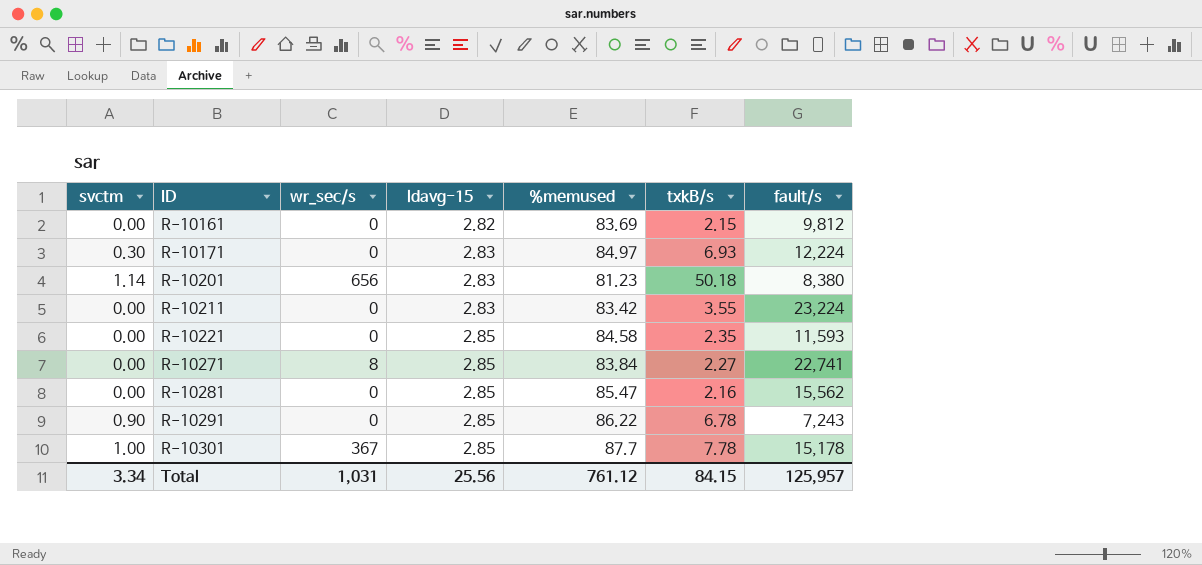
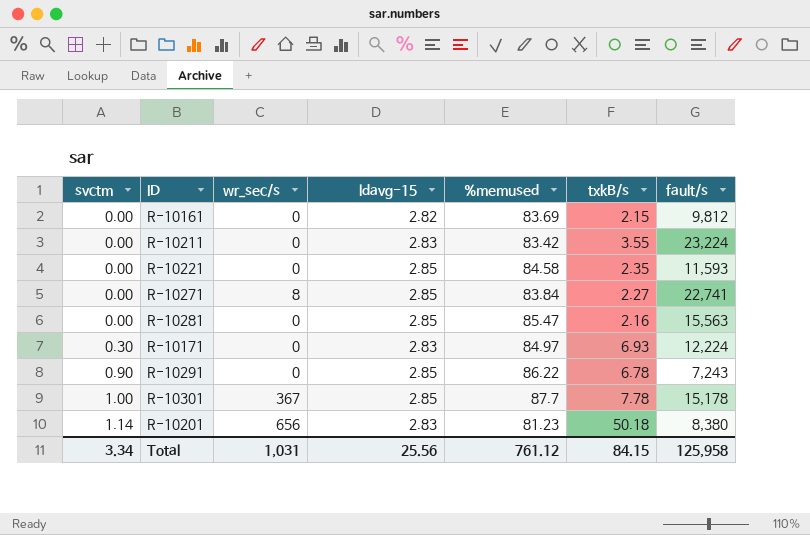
row order: ID ascending -> svctm ascending
R-10281 | fault/s: 15,562 -> 15,563
Total | fault/s: 125,957 -> 125,958

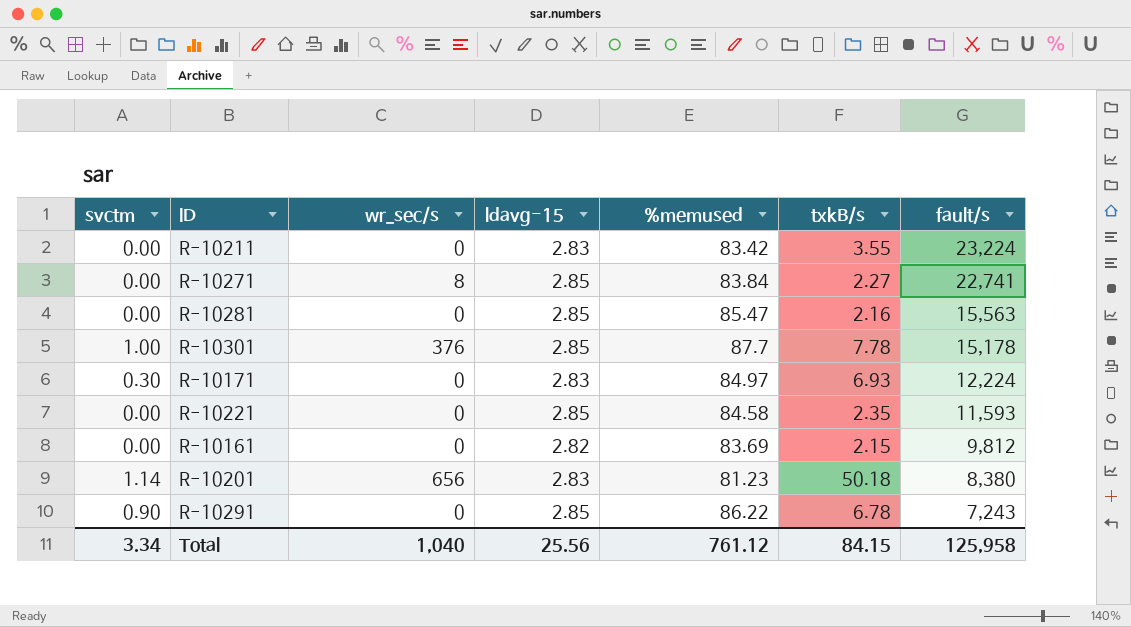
row order: svctm ascending -> fault/s descending
R-10301 | wr_sec/s: 367 -> 376
Total | wr_sec/s: 1,031 -> 1,040

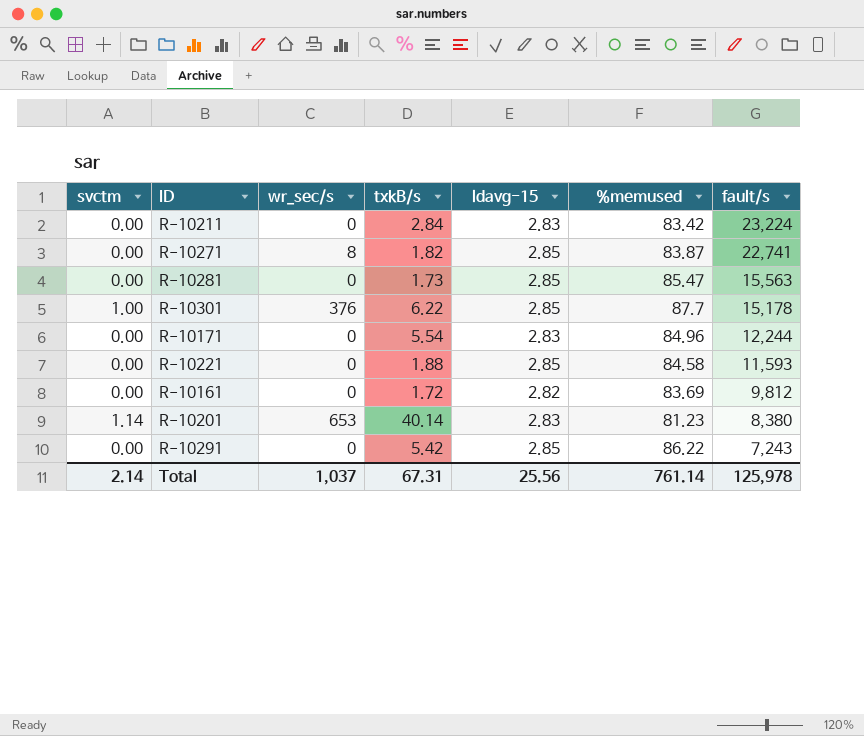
column txkB/s | position: 6 -> 4
R-10211 | txkB/s: 3.55 -> 2.84
R-10271 | txkB/s: 2.27 -> 1.82
R-10271 | %memused: 83.84 -> 83.87
R-10281 | txkB/s: 2.16 -> 1.73
R-10301 | txkB/s: 7.78 -> 6.22
R-10171 | svctm: 0.30 -> 0.00
R-10171 | txkB/s: 6.93 -> 5.54
R-10171 | %memused: 84.97 -> 84.96
R-10171 | fault/s: 12,224 -> 12,244
R-10221 | txkB/s: 2.35 -> 1.88
R-10161 | txkB/s: 2.15 -> 1.72
R-10201 | wr_sec/s: 656 -> 653
R-10201 | txkB/s: 50.18 -> 40.14
R-10291 | svctm: 0.90 -> 0.00
R-10291 | txkB/s: 6.78 -> 5.42
Total | svctm: 3.34 -> 2.14
Total | wr_sec/s: 1,040 -> 1,037
Total | txkB/s: 84.15 -> 67.31
Total | %memused: 761.12 -> 761.14
Total | fault/s: 125,958 -> 125,978

